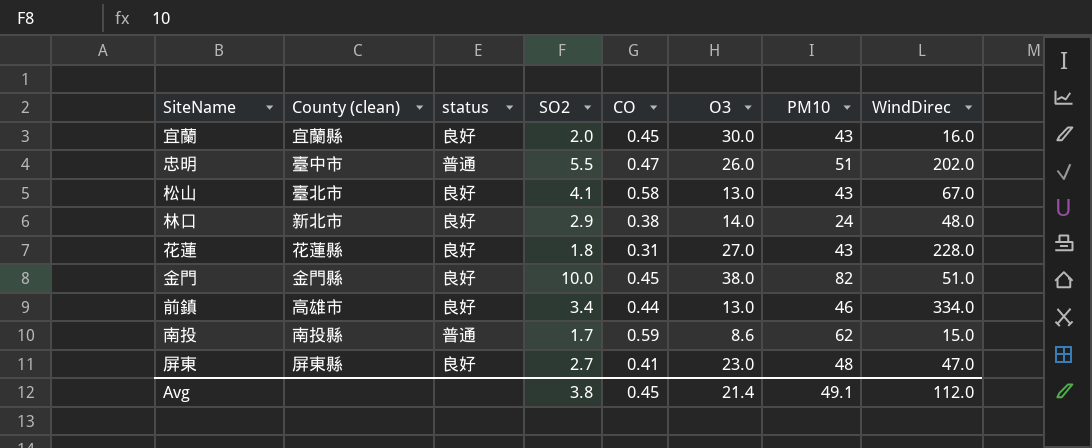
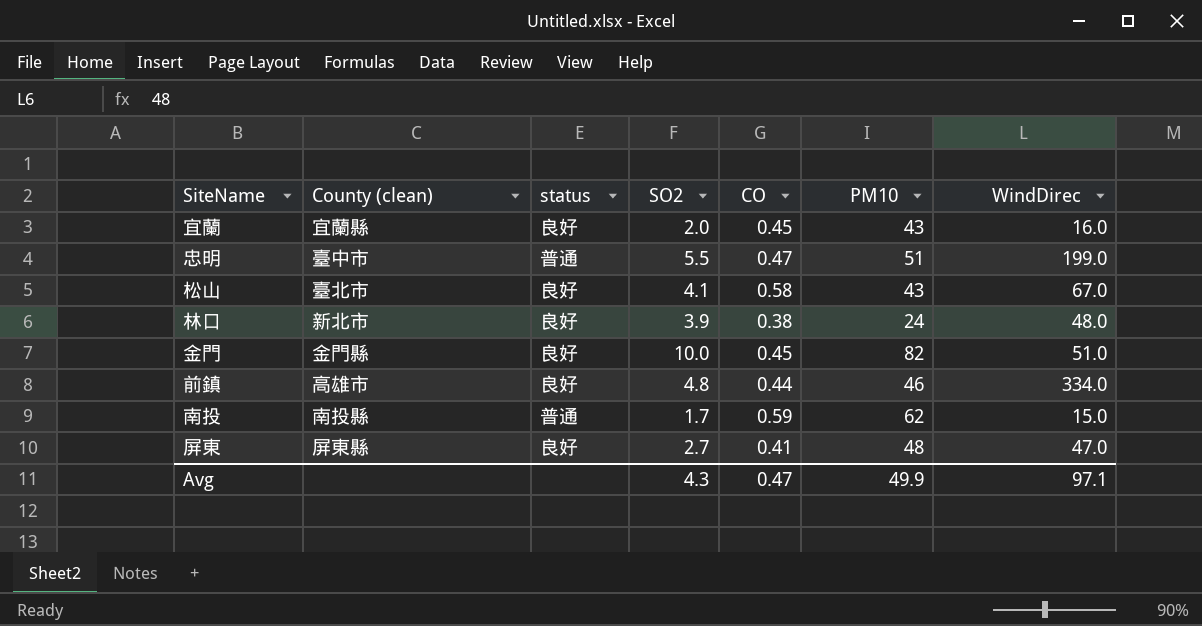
column O3 | position: 6 -> none
row 花蓮: 花蓮縣 | 良好 | 1.8 | 0.31 | 27.0 | 43 | 228.0 -> none
忠明 | WindDirec: 202.0 -> 199.0
林口 | SO2: 2.9 -> 3.9
前鎮 | SO2: 3.4 -> 4.8
Avg | SO2: 3.8 -> 4.3
Avg | CO: 0.45 -> 0.47
Avg | PM10: 49.1 -> 49.9
Avg | WindDirec: 112.0 -> 97.1

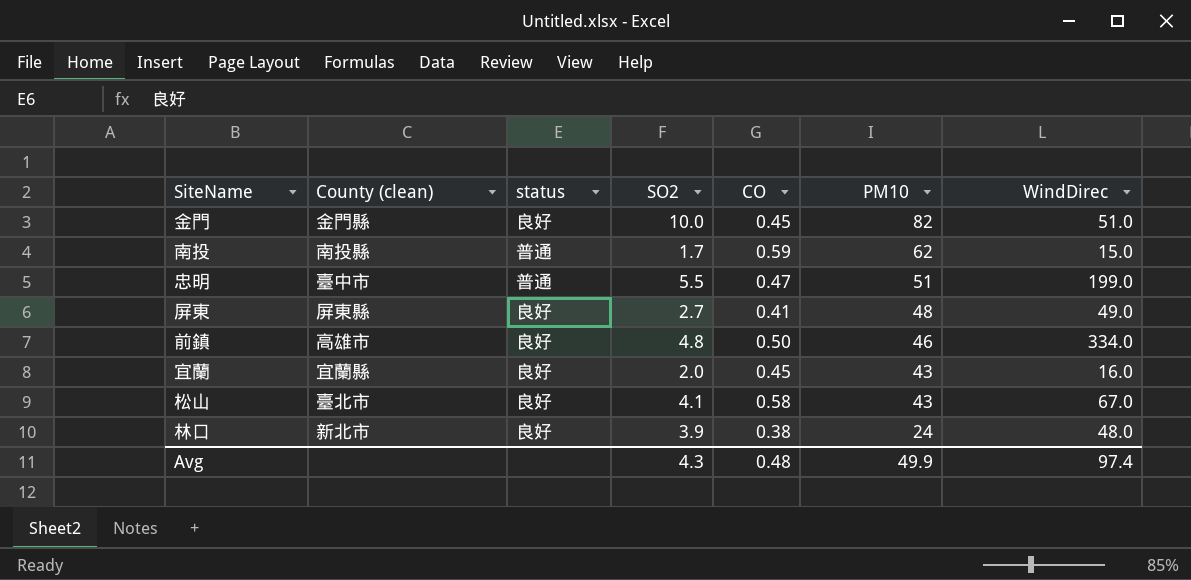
row order: none -> PM10 descending
屏東 | WindDirec: 47.0 -> 49.0
前鎮 | CO: 0.44 -> 0.50
Avg | CO: 0.47 -> 0.48
Avg | WindDirec: 97.1 -> 97.4

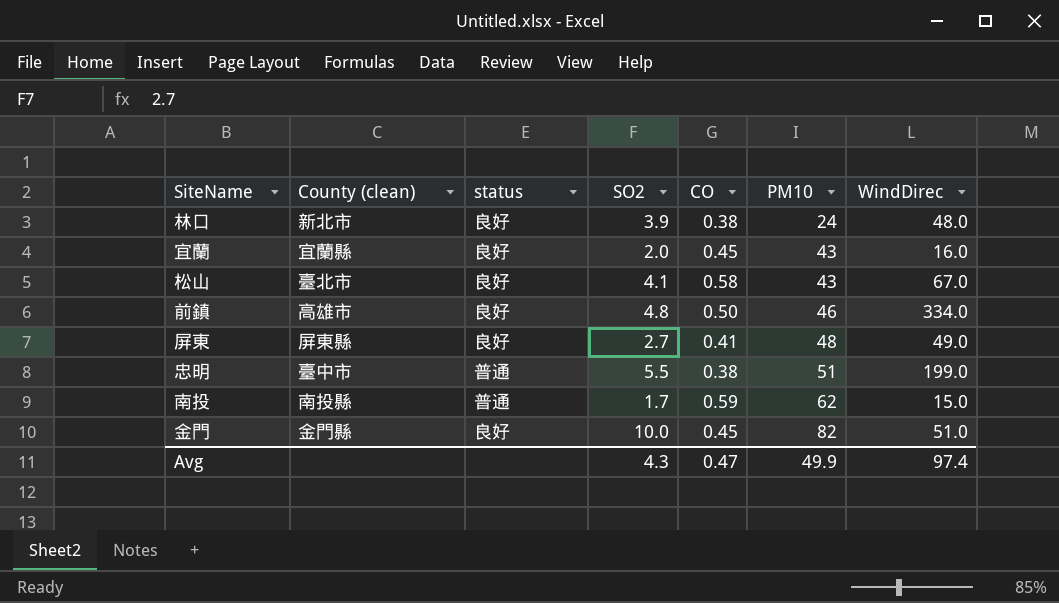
row order: PM10 descending -> PM10 ascending
忠明 | CO: 0.47 -> 0.38
Avg | CO: 0.48 -> 0.47

